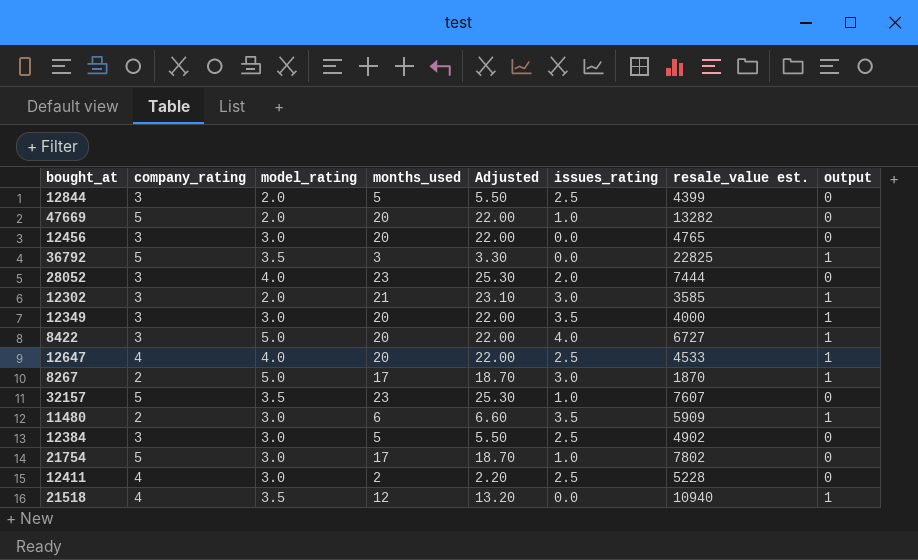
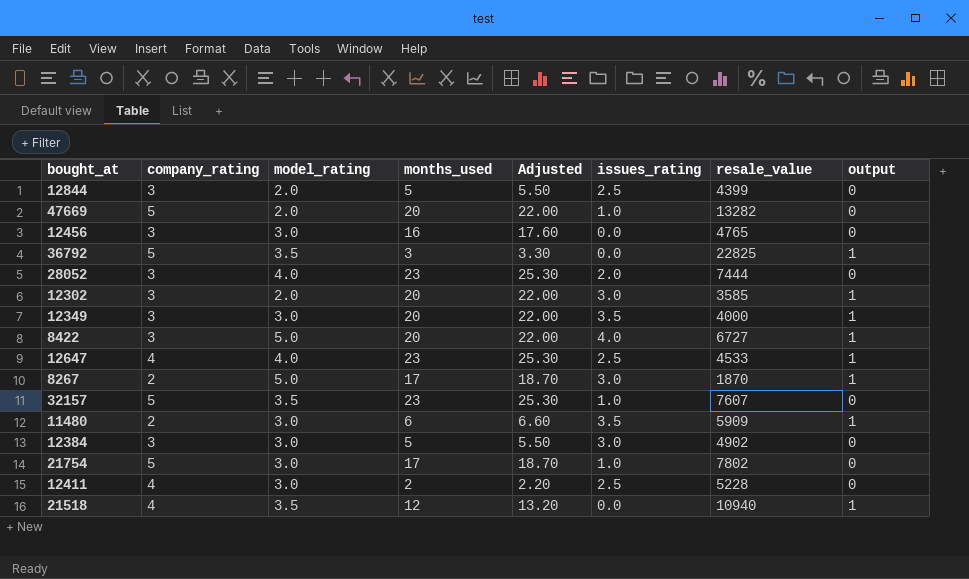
column name: resale_value est. -> resale_value
12456 | months_used: 20 -> 16
12456 | Adjusted: 22.00 -> 17.60
12302 | months_used: 21 -> 20
12302 | Adjusted: 23.10 -> 22.00
12647 | months_used: 20 -> 23
12647 | Adjusted: 22.00 -> 25.30
12384 | issues_rating: 2.5 -> 3.0

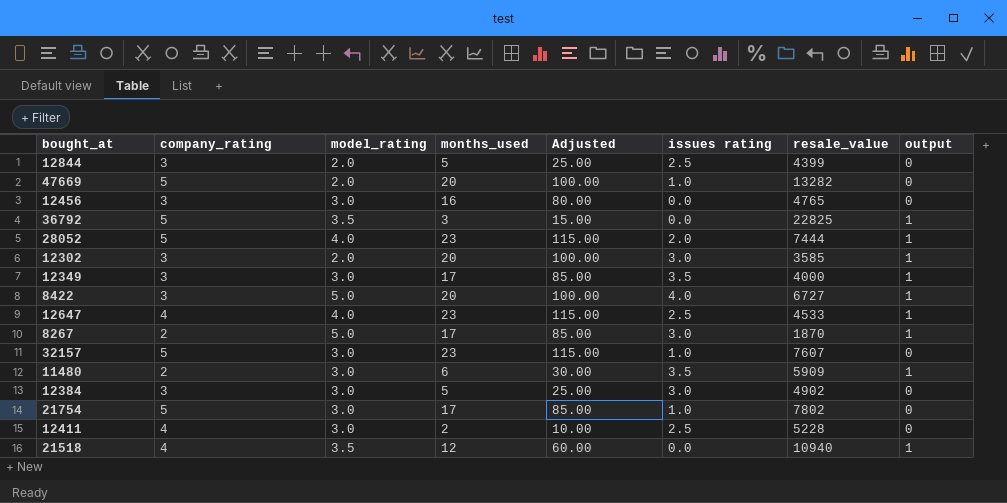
column Adjusted | formula: [months_used] * 1.1 -> [months_used] * 5
column name: issues_rating -> issues rating
28052 | company_rating: 3 -> 5
28052 | output: 0 -> 1
12349 | months_used: 20 -> 17
32157 | model_rating: 3.5 -> 3.0

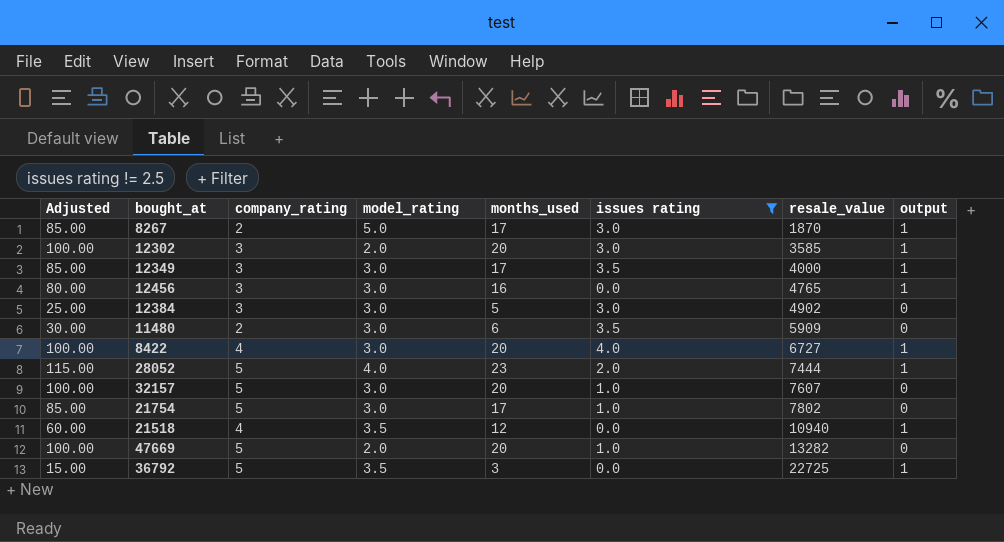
filter: none -> issues rating != 2.5
row order: none -> resale_value ascending
column Adjusted | position: 5 -> 1
12456 | output: 0 -> 1
11480 | output: 1 -> 0
8422 | company_rating: 3 -> 4
8422 | model_rating: 5.0 -> 3.0
32157 | Adjusted: 115.00 -> 100.00
32157 | months_used: 23 -> 20
36792 | resale_value: 22825 -> 22725

